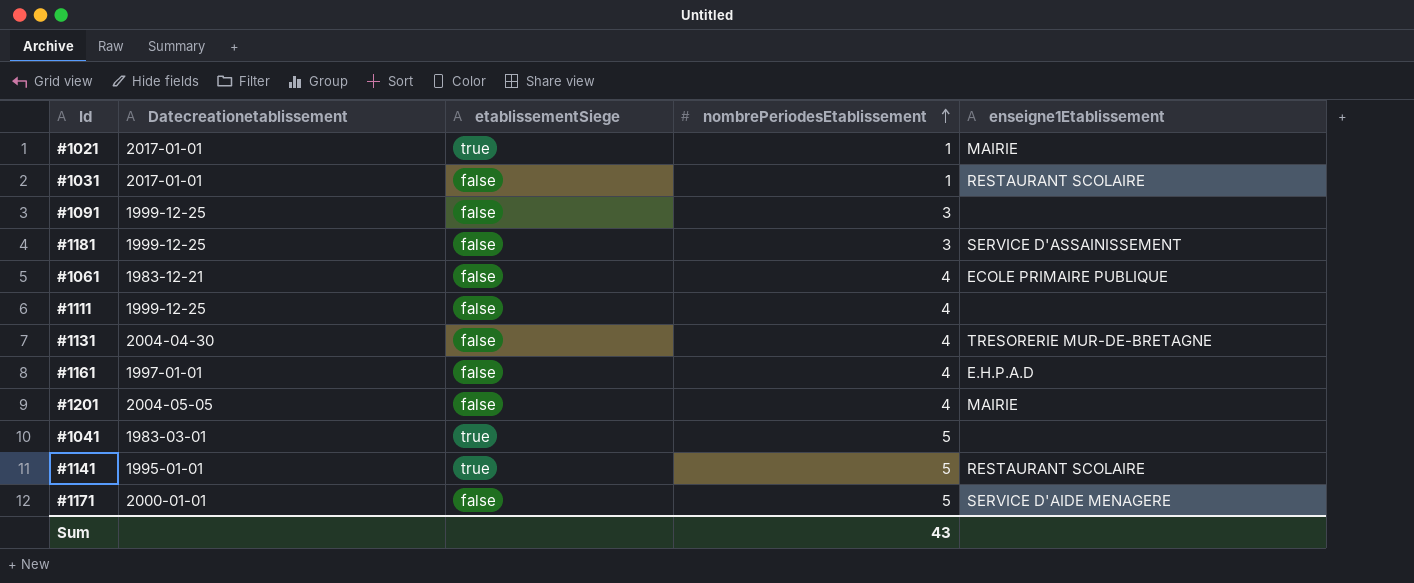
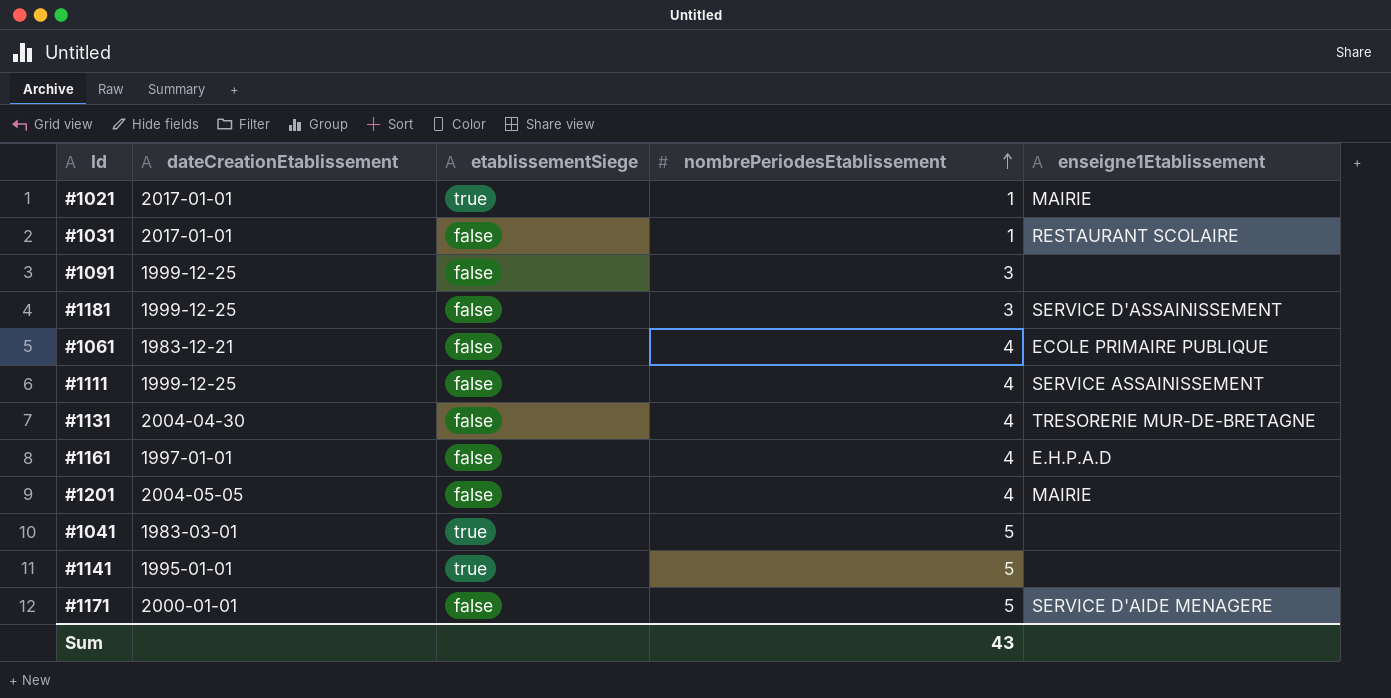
column name: Datecreationetablissement -> dateCreationEtablissement
#1111 | enseigne1Etablissement: none -> SERVICE ASSAINISSEMENT
#1141 | enseigne1Etablissement: RESTAURANT SCOLAIRE -> none

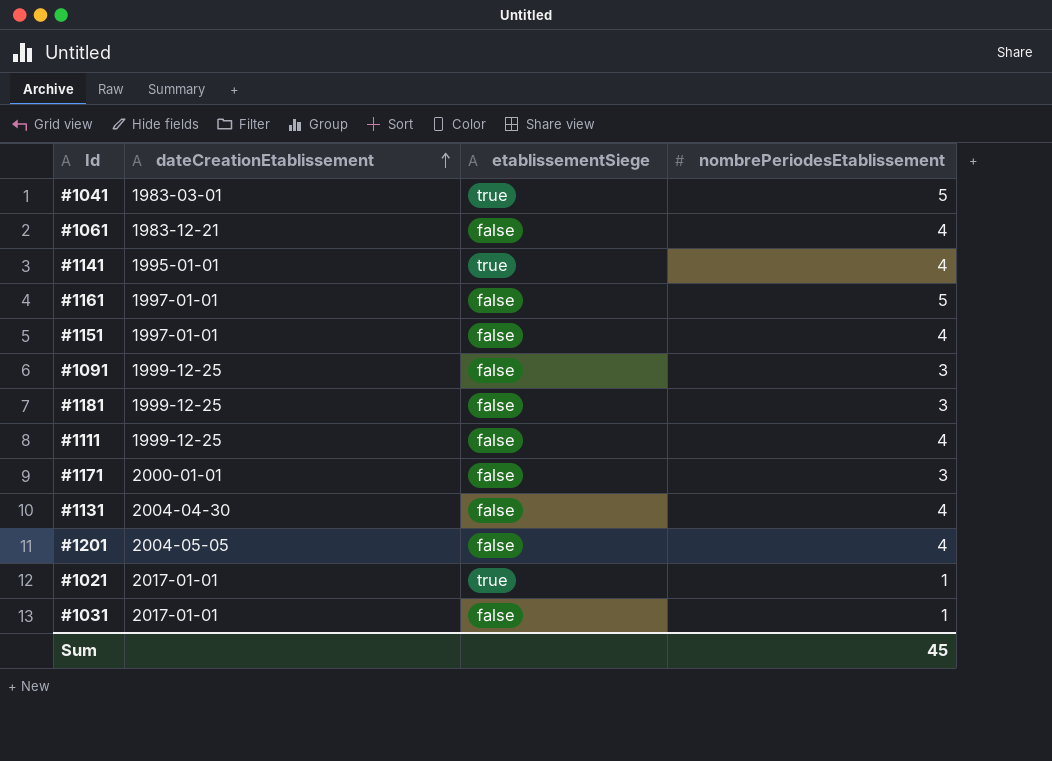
row order: nombrePeriodesEtablissement ascending -> dateCreationEtablissement ascending
column enseigne1Etablissement | position: 5 -> none
#1141 | nombrePeriodesEtablissement: 5 -> 4
#1161 | nombrePeriodesEtablissement: 4 -> 5
row #1151: none -> 1997-01-01 | false | 4
#1171 | nombrePeriodesEtablissement: 5 -> 3
Sum | nombrePeriodesEtablissement: 43 -> 45

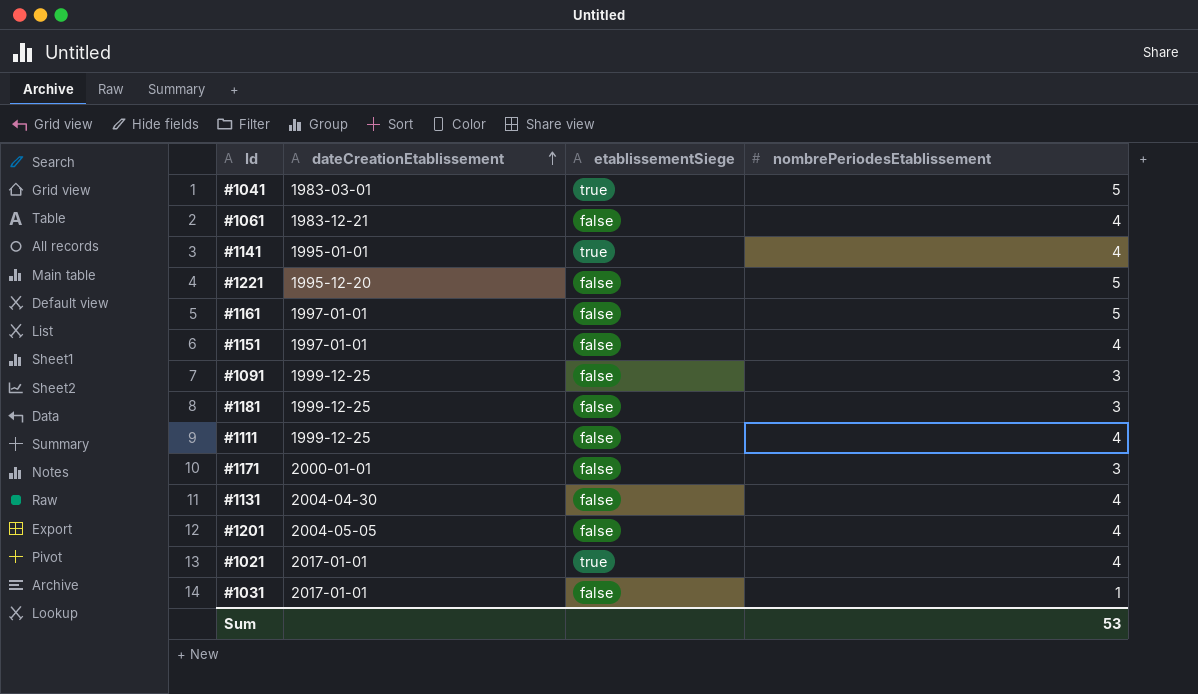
row #1221: none -> 1995-12-20 | false | 5
#1021 | nombrePeriodesEtablissement: 1 -> 4
Sum | nombrePeriodesEtablissement: 45 -> 53

